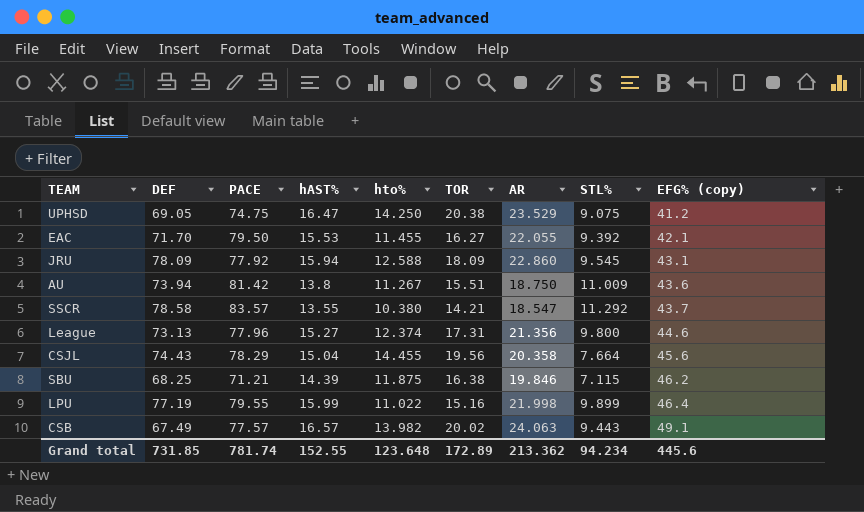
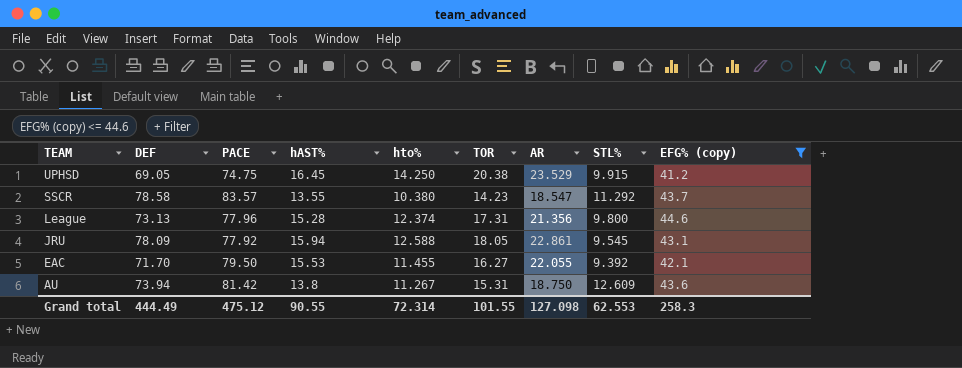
filter: none -> EFG% (copy) <= 44.6
row order: EFG% (copy) ascending -> TEAM descending
UPHSD | hAST%: 16.47 -> 16.45
UPHSD | STL%: 9.075 -> 9.915
SSCR | TOR: 14.21 -> 14.23
League | hAST%: 15.27 -> 15.28
JRU | TOR: 18.09 -> 18.05
JRU | AR: 22.860 -> 22.861
AU | TOR: 15.51 -> 15.31
AU | STL%: 11.009 -> 12.609
Grand total | DEF: 731.85 -> 444.49
Grand total | PACE: 781.74 -> 475.12
Grand total | hAST%: 152.55 -> 90.55
Grand total | hto%: 123.648 -> 72.314
Grand total | TOR: 172.89 -> 101.55
Grand total | AR: 213.362 -> 127.098
Grand total | STL%: 94.234 -> 62.553
Grand total | EFG% (copy): 445.6 -> 258.3

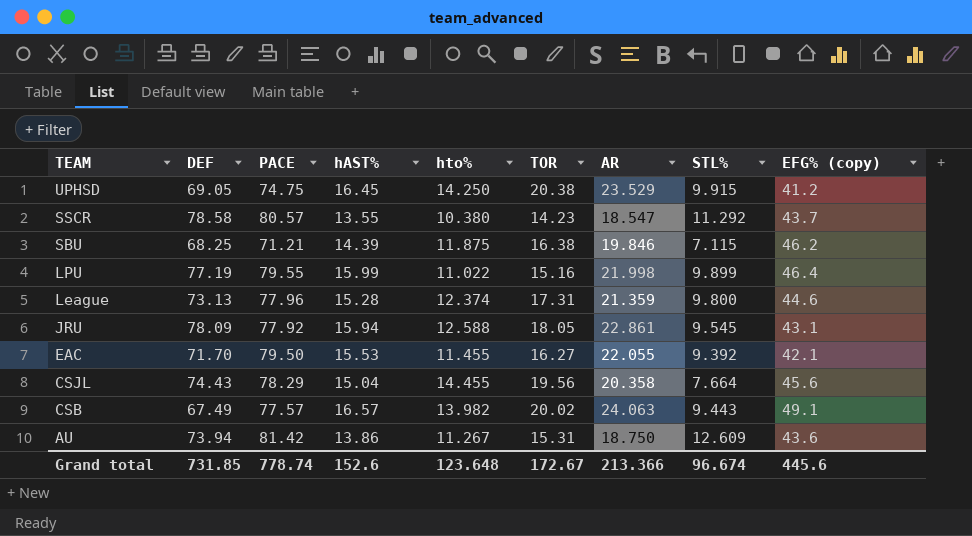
filter: EFG% (copy) <= 44.6 -> none
SSCR | PACE: 83.57 -> 80.57
League | AR: 21.356 -> 21.359
AU | hAST%: 13.8 -> 13.86
Grand total | DEF: 444.49 -> 731.85
Grand total | PACE: 475.12 -> 778.74
Grand total | hAST%: 90.55 -> 152.6
Grand total | hto%: 72.314 -> 123.648
Grand total | TOR: 101.55 -> 172.67
Grand total | AR: 127.098 -> 213.366
Grand total | STL%: 62.553 -> 96.674
Grand total | EFG% (copy): 258.3 -> 445.6

